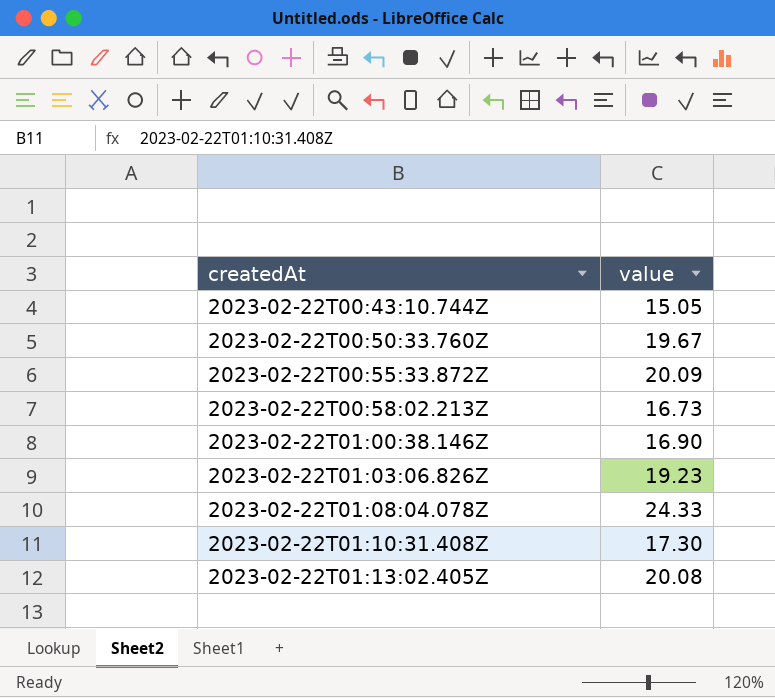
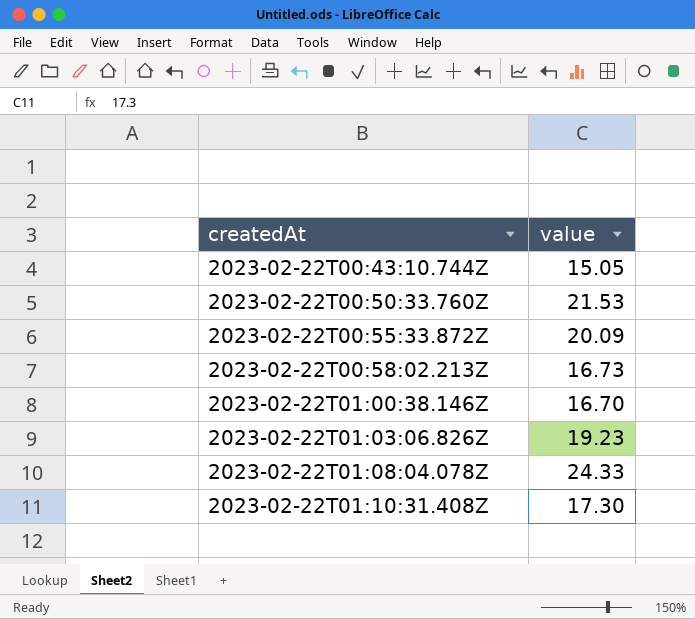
row 2023-02-22T01:13:02.405Z: 20.08 -> none
2023-02-22T00:50:33.760Z | value: 19.67 -> 21.53
2023-02-22T01:00:38.146Z | value: 16.90 -> 16.70

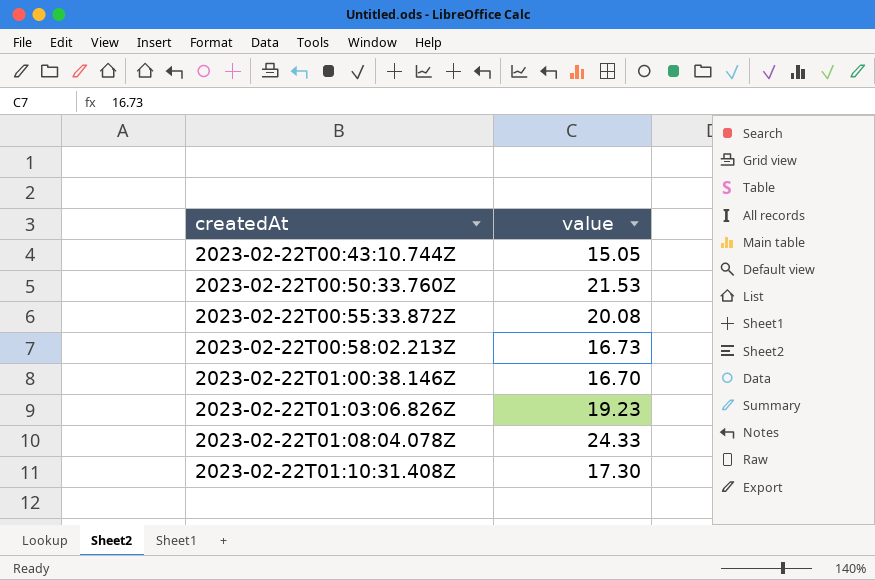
2023-02-22T00:55:33.872Z | value: 20.09 -> 20.08

